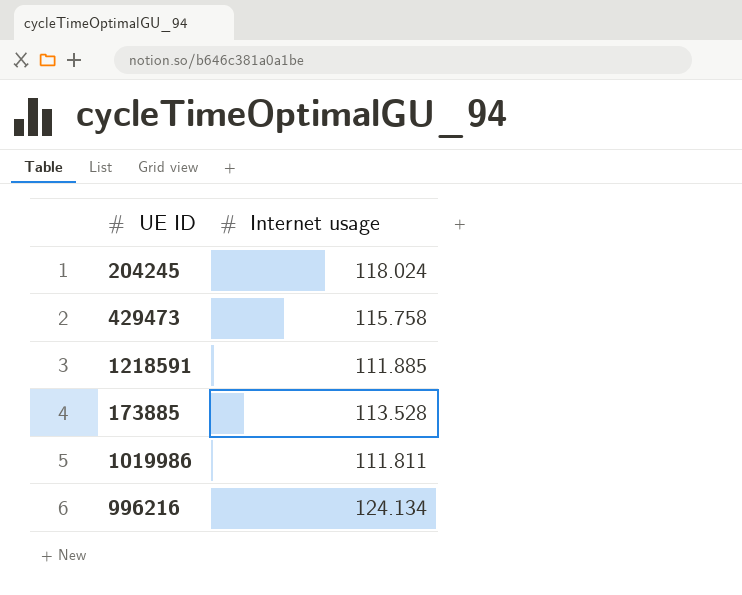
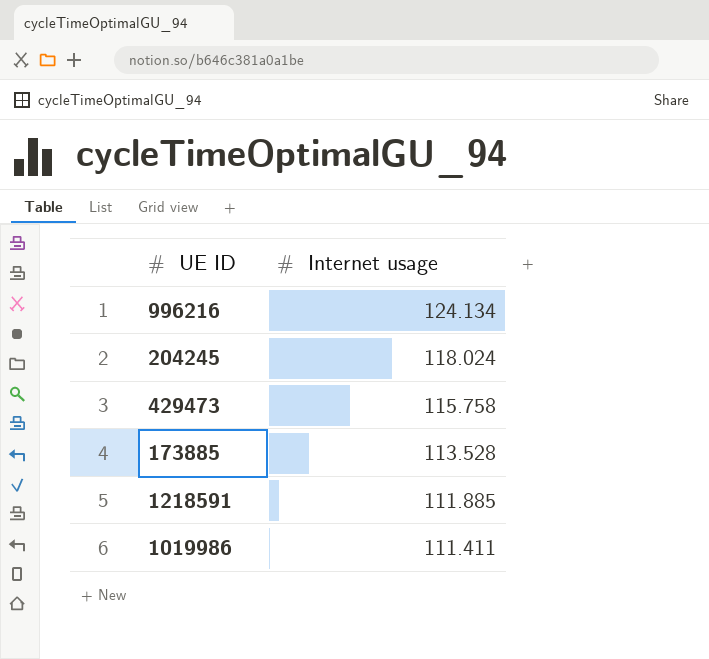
row order: none -> Internet usage descending
1019986 | Internet usage: 111.811 -> 111.411

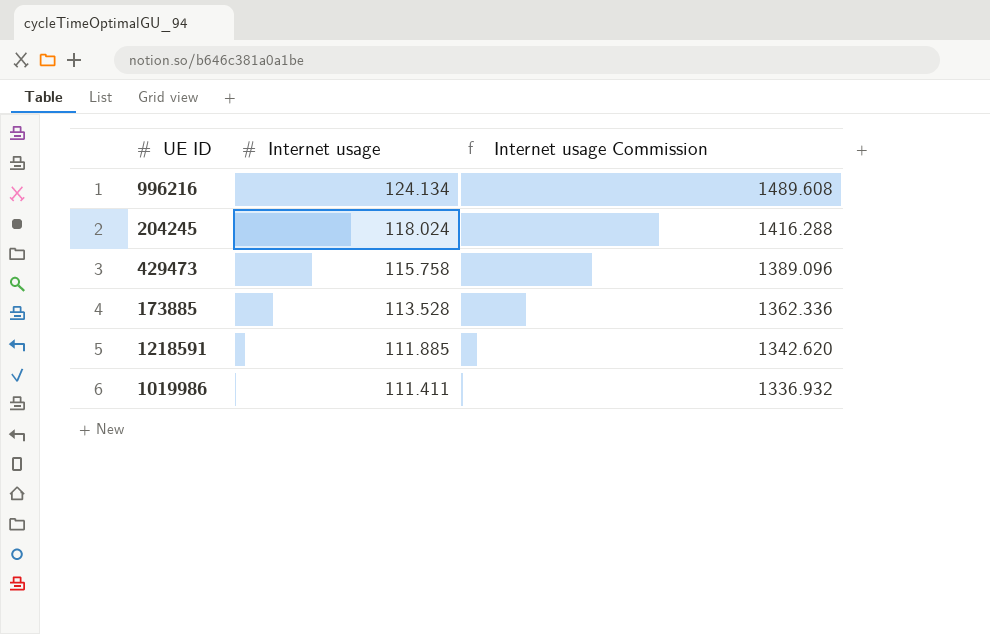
column Internet usage Commission | formula: none -> [Internet usage] * 12

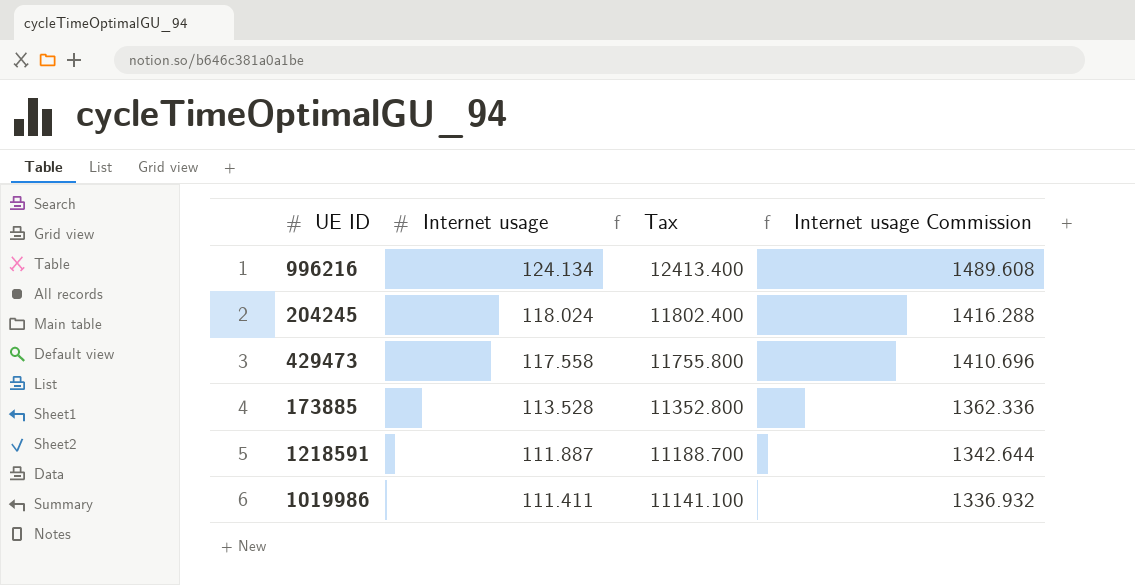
column Tax | formula: none -> [Internet usage] * 100
429473 | Internet usage: 115.758 -> 117.558
429473 | Internet usage Commission: 1389.096 -> 1410.696
1218591 | Internet usage: 111.885 -> 111.887
1218591 | Internet usage Commission: 1342.620 -> 1342.644

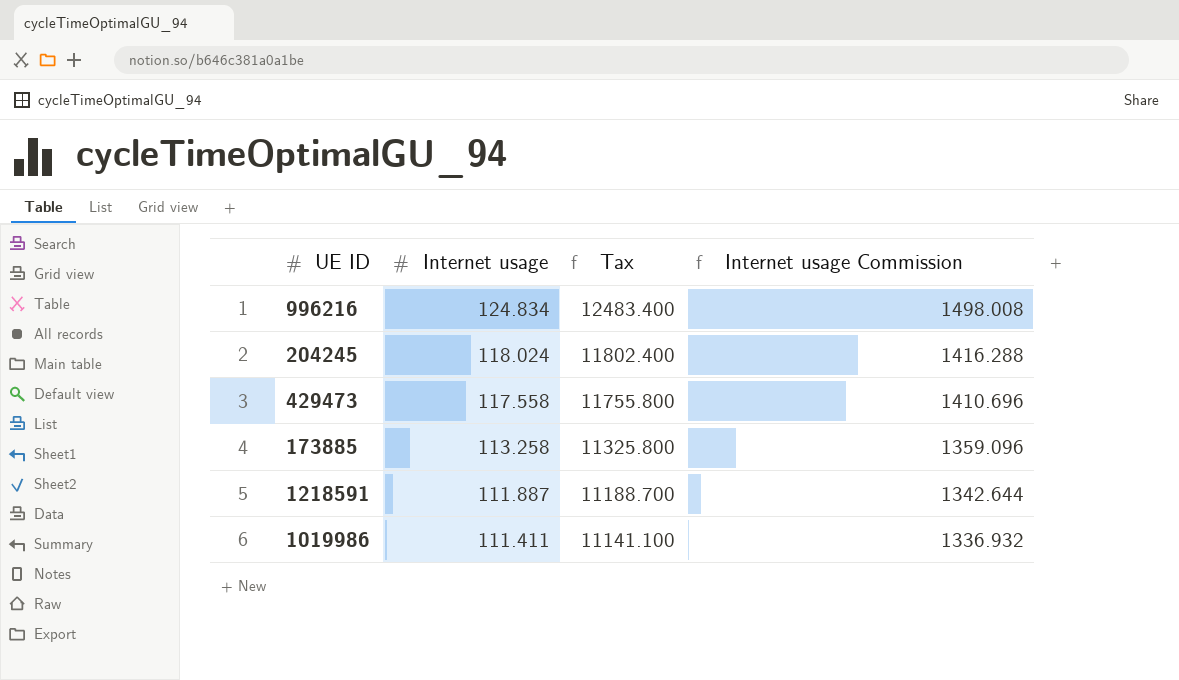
996216 | Internet usage: 124.134 -> 124.834
996216 | Tax: 12413.400 -> 12483.400
996216 | Internet usage Commission: 1489.608 -> 1498.008
173885 | Internet usage: 113.528 -> 113.258
173885 | Tax: 11352.800 -> 11325.800
173885 | Internet usage Commission: 1362.336 -> 1359.096

